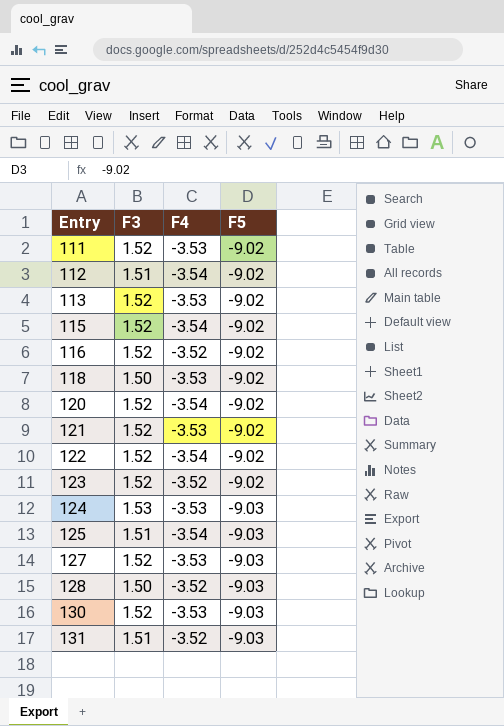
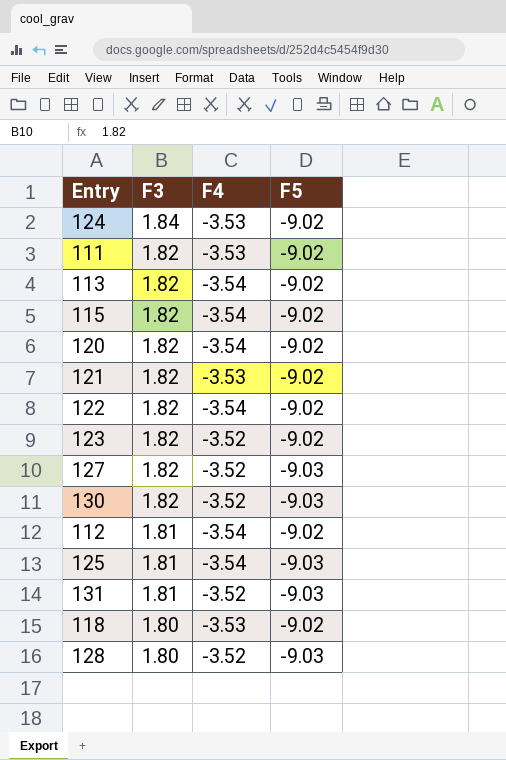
row order: Entry ascending -> F3 descending
row 116: 1.52 | -3.52 | -9.02 -> none
124 | F3: 1.53 -> 1.84
124 | F5: -9.03 -> -9.02
111 | F3: 1.52 -> 1.82
113 | F3: 1.52 -> 1.82
113 | F4: -3.53 -> -3.54
115 | F3: 1.52 -> 1.82
120 | F3: 1.52 -> 1.82
121 | F3: 1.52 -> 1.82
122 | F3: 1.52 -> 1.82
123 | F3: 1.52 -> 1.82
127 | F3: 1.52 -> 1.82
127 | F4: -3.53 -> -3.52
130 | F3: 1.52 -> 1.82
130 | F4: -3.53 -> -3.52
112 | F3: 1.51 -> 1.81
125 | F3: 1.51 -> 1.81
131 | F3: 1.51 -> 1.81
118 | F3: 1.50 -> 1.80
128 | F3: 1.50 -> 1.80

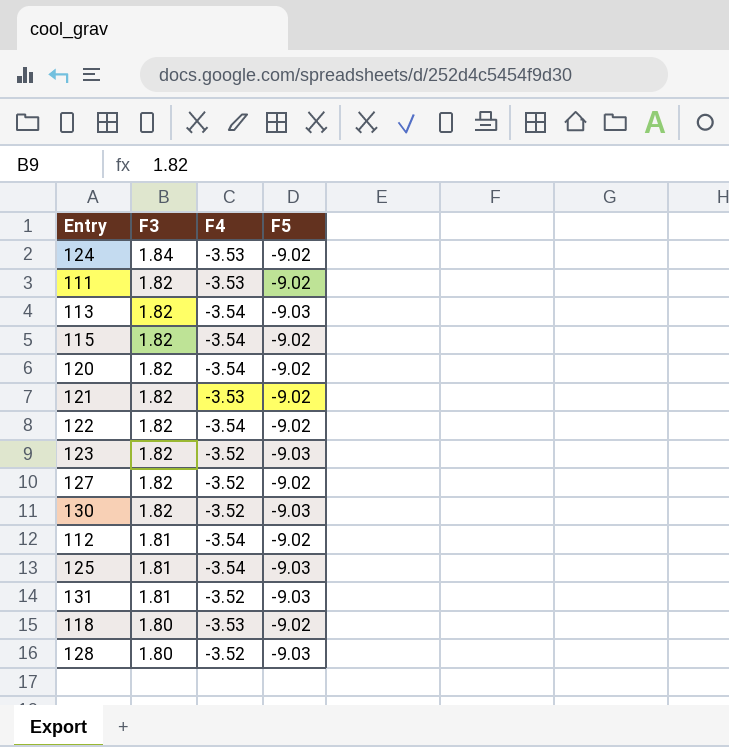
113 | F5: -9.02 -> -9.03
123 | F5: -9.02 -> -9.03
127 | F5: -9.03 -> -9.02

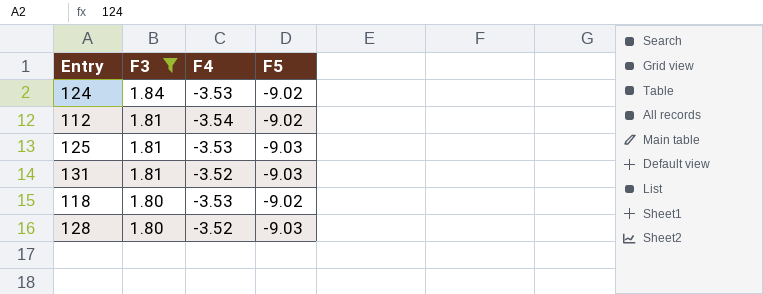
filter: none -> F3 != 1.82
125 | F4: -3.54 -> -3.53

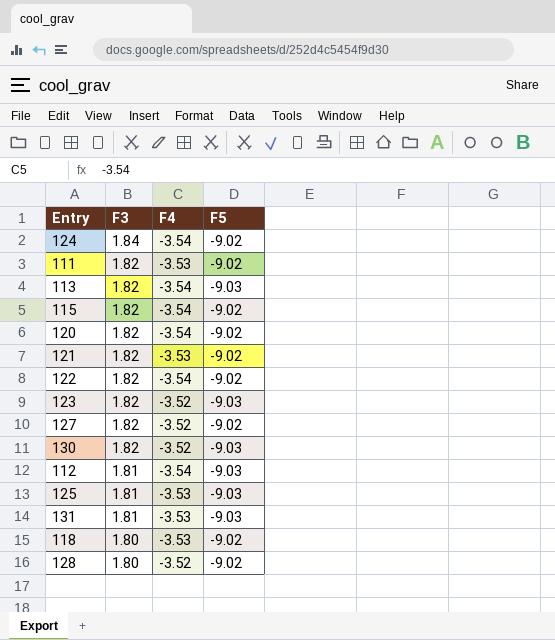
filter: F3 != 1.82 -> none
124 | F4: -3.53 -> -3.54
112 | F5: -9.02 -> -9.03
131 | F4: -3.52 -> -3.53
128 | F5: -9.03 -> -9.02

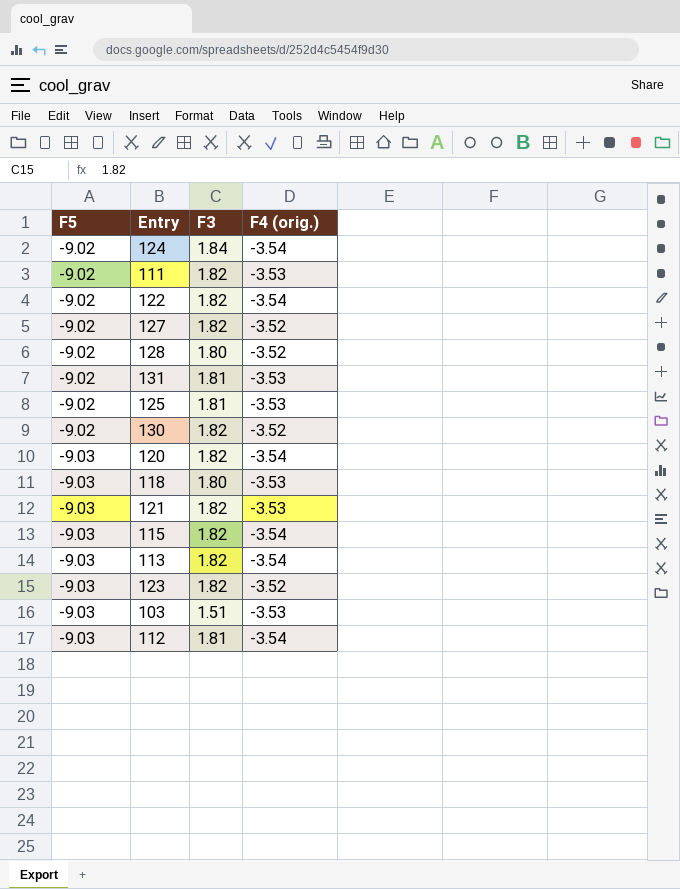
row order: F3 descending -> F5 descending
column F5 | position: 4 -> 1
column name: F4 -> F4 (orig.)
131 | F5: -9.03 -> -9.02
125 | F5: -9.03 -> -9.02
130 | F5: -9.03 -> -9.02
120 | F5: -9.02 -> -9.03
118 | F5: -9.02 -> -9.03
121 | F5: -9.02 -> -9.03
115 | F5: -9.02 -> -9.03
row 103: none -> -9.03 | 1.51 | -3.53

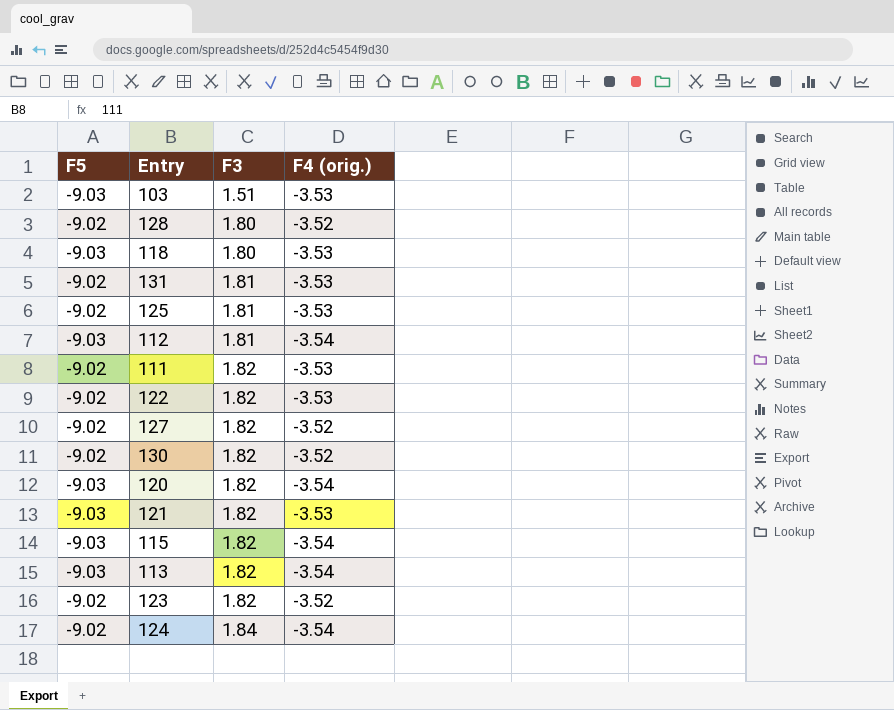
row order: F5 descending -> F3 ascending
122 | F4 (orig.): -3.54 -> -3.53
123 | F5: -9.03 -> -9.02

